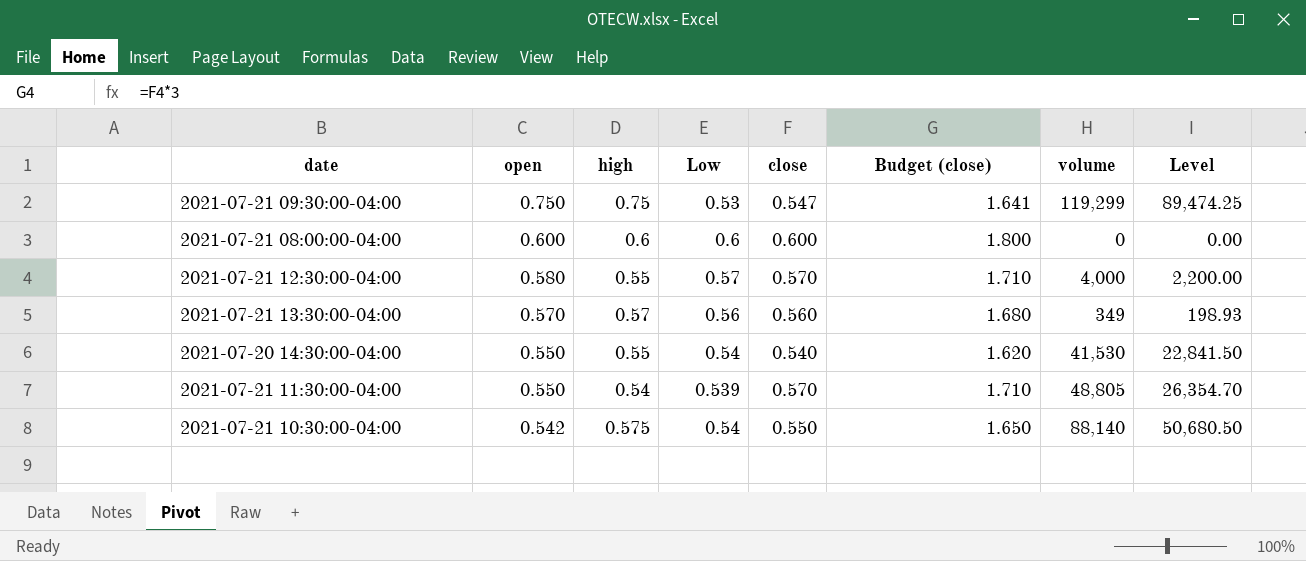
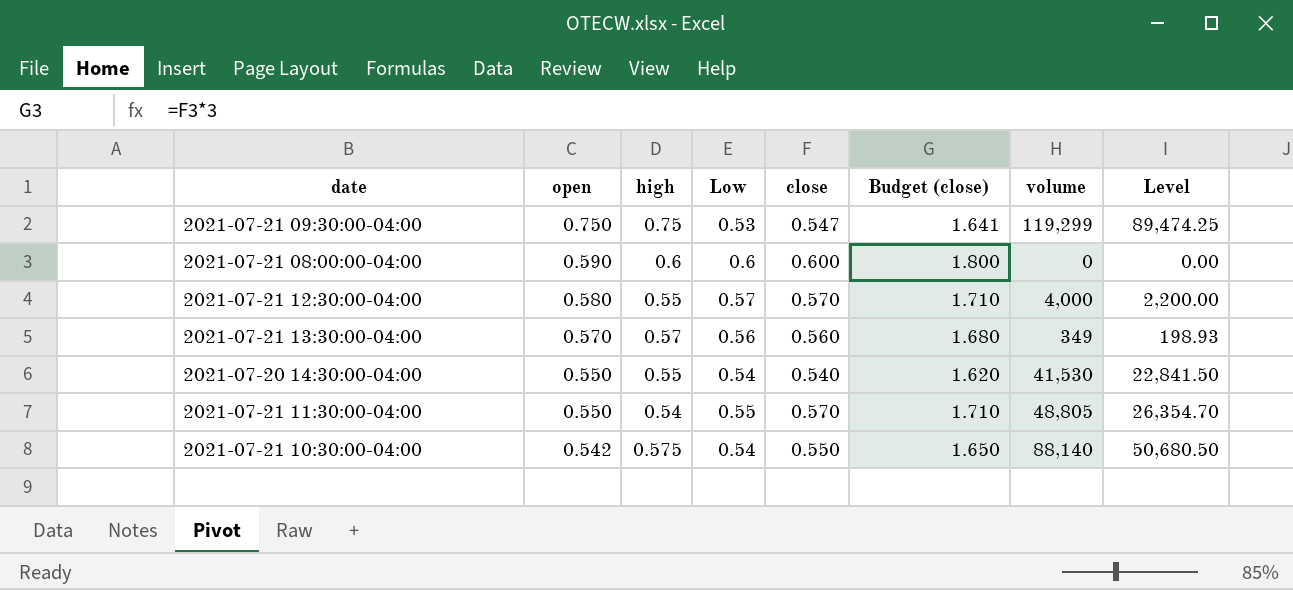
2021-07-21 08:00:00-04:00 | open: 0.600 -> 0.590
2021-07-21 11:30:00-04:00 | Low: 0.539 -> 0.55

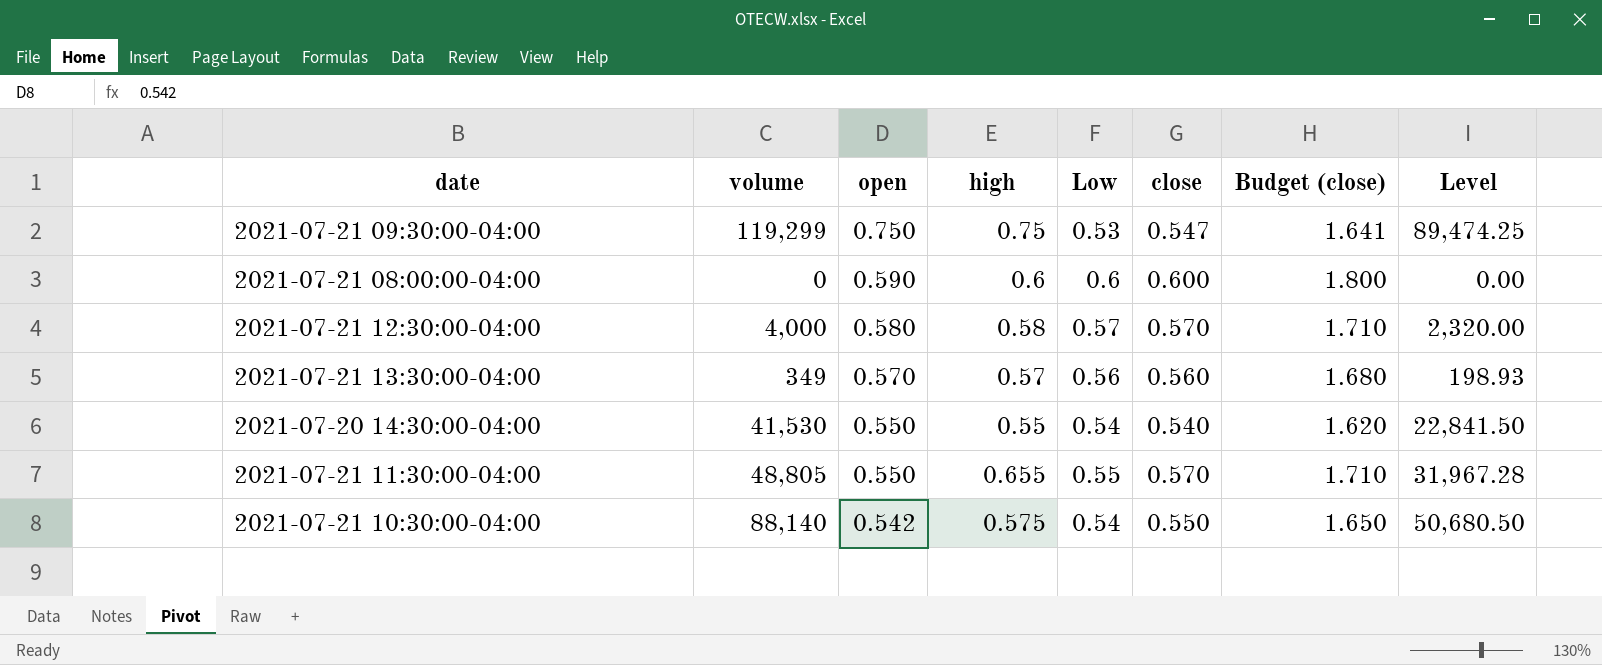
column volume | position: 7 -> 2
2021-07-21 12:30:00-04:00 | high: 0.55 -> 0.58
2021-07-21 12:30:00-04:00 | Level: 2,200.00 -> 2,320.00
2021-07-21 11:30:00-04:00 | high: 0.54 -> 0.655
2021-07-21 11:30:00-04:00 | Level: 26,354.70 -> 31,967.28

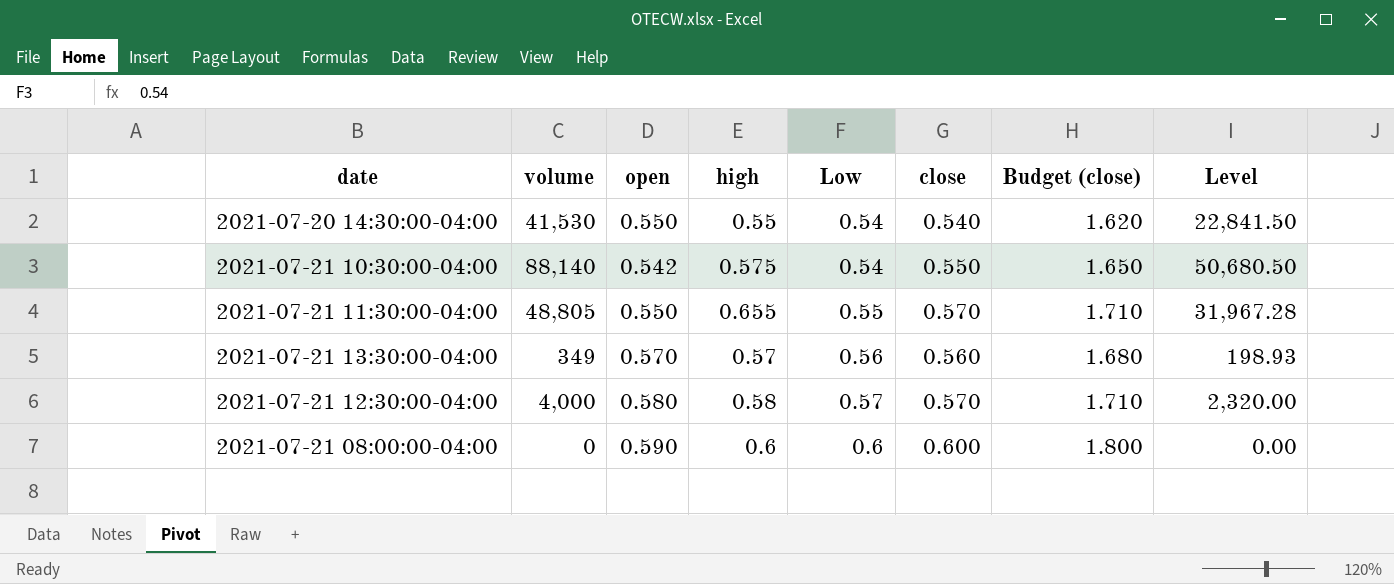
row order: open descending -> Low ascending
row 2021-07-21 09:30:00-04:00: 119,299 | 0.750 | 0.75 | 0.53 | 0.547 | 1.641 | 89,474.25 -> none

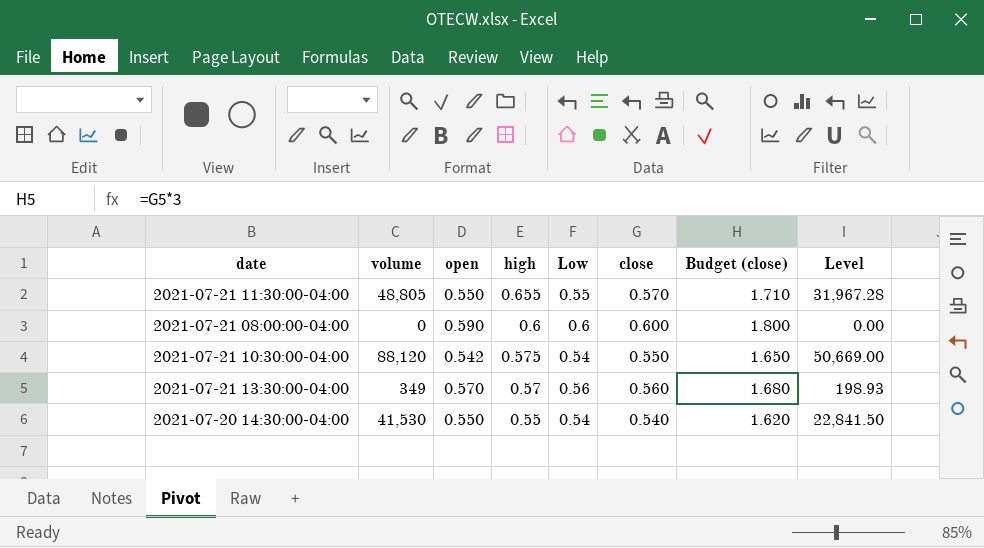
row order: Low ascending -> high descending
row 2021-07-21 12:30:00-04:00: 4,000 | 0.580 | 0.58 | 0.57 | 0.570 | 1.710 | 2,320.00 -> none
2021-07-21 10:30:00-04:00 | volume: 88,140 -> 88,120
2021-07-21 10:30:00-04:00 | Level: 50,680.50 -> 50,669.00

